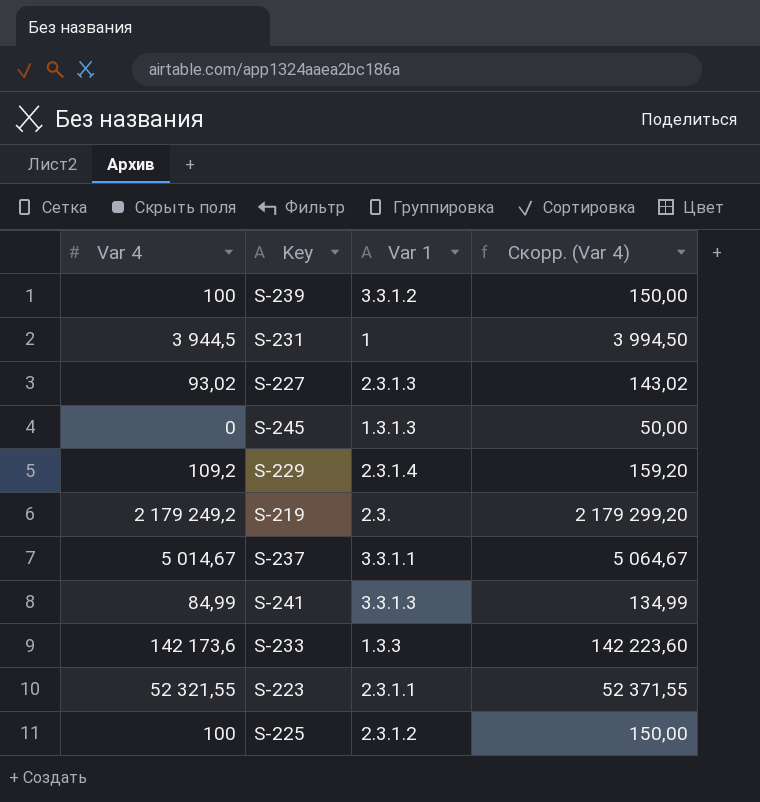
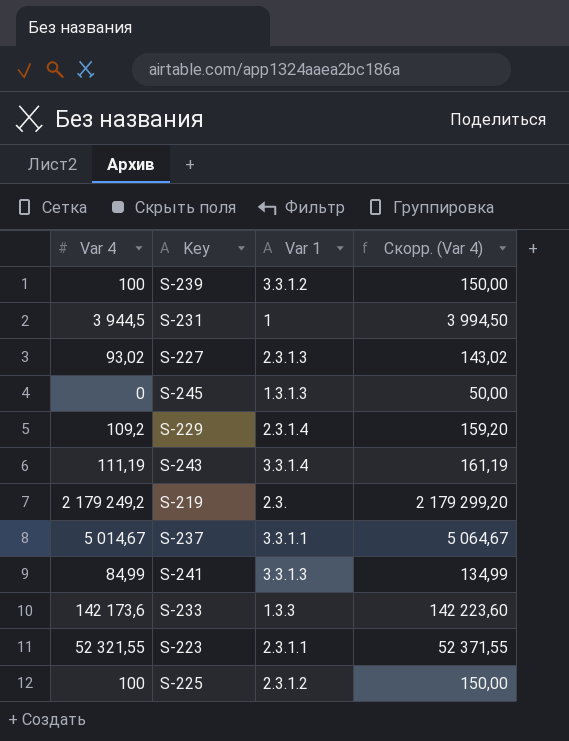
row S-243: none -> 111,19 | 3.3.1.4 | 161,19

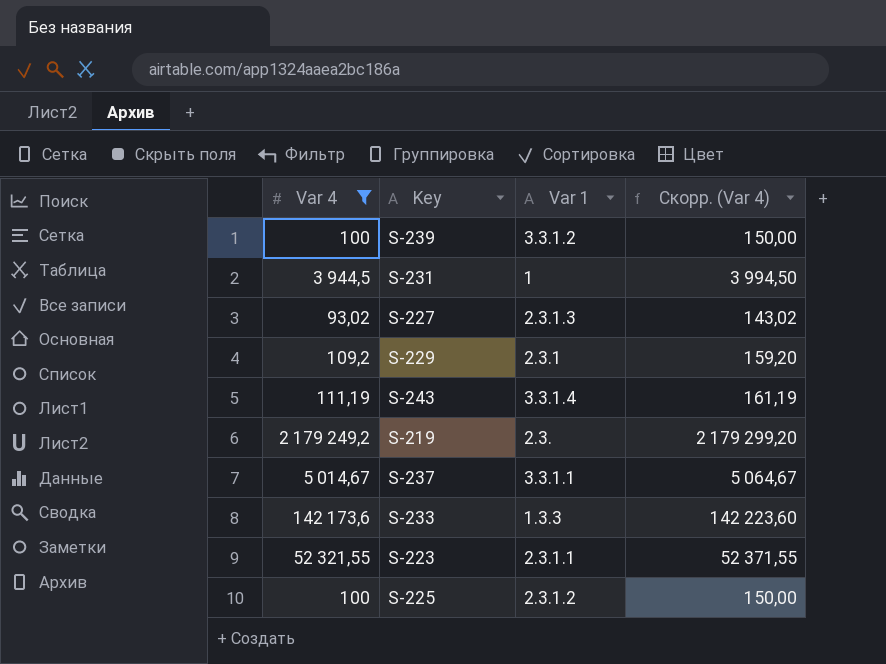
filter: none -> Var 4 >= 93,02
S-229 | Var 1: 2.3.1.4 -> 2.3.1

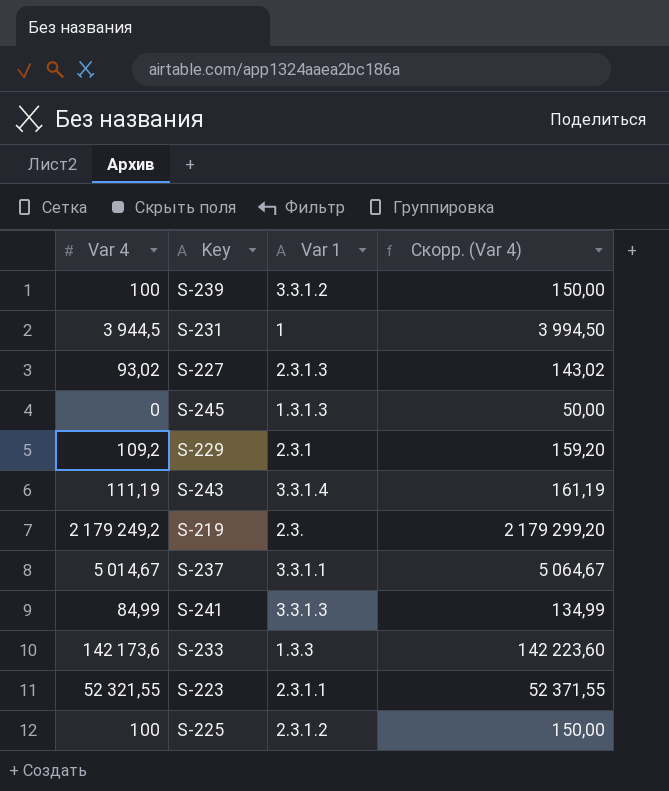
filter: Var 4 >= 93,02 -> none

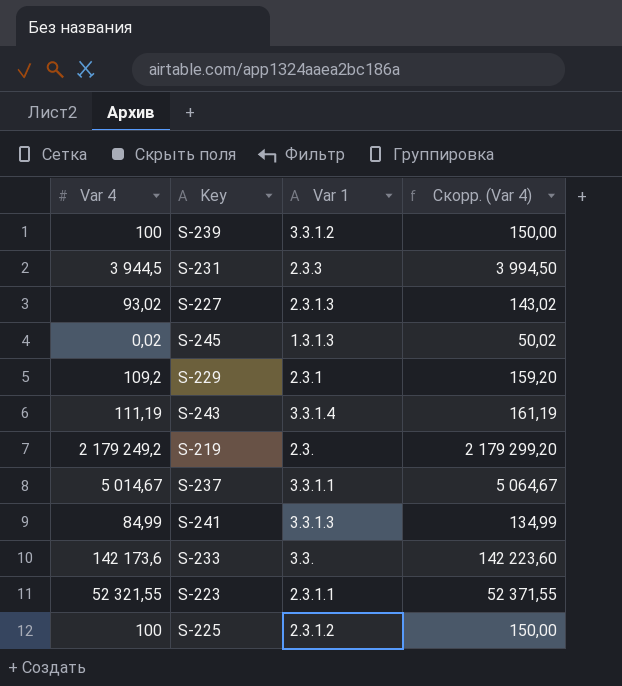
S-231 | Var 1: 1 -> 2.3.3
S-245 | Var 4: 0 -> 0,02
S-245 | Скорр. (Var 4): 50,00 -> 50,02
S-233 | Var 1: 1.3.3 -> 3.3.

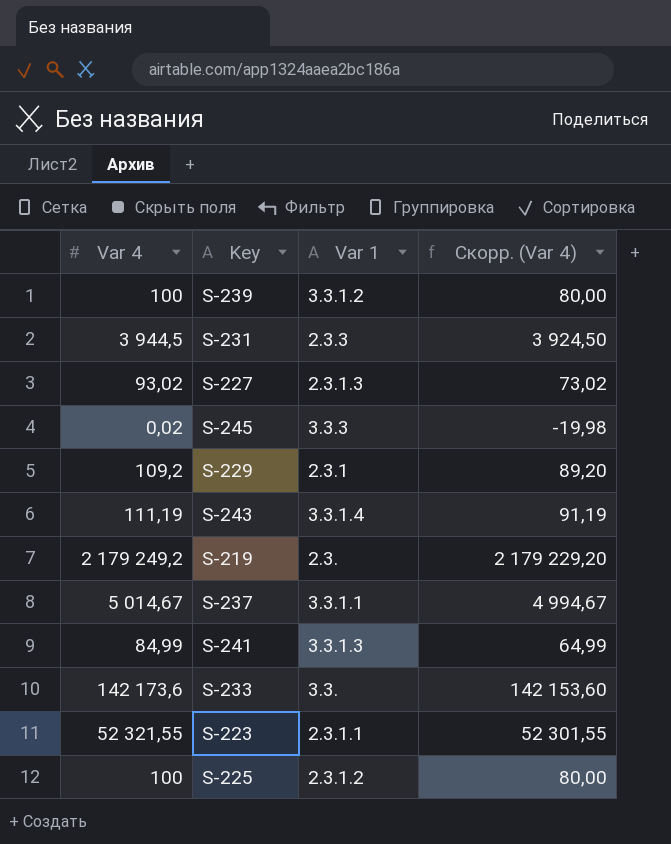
column Скорр. (Var 4) | formula: [Var 4] + 50 -> [Var 4] - 20
S-245 | Var 1: 1.3.1.3 -> 3.3.3

